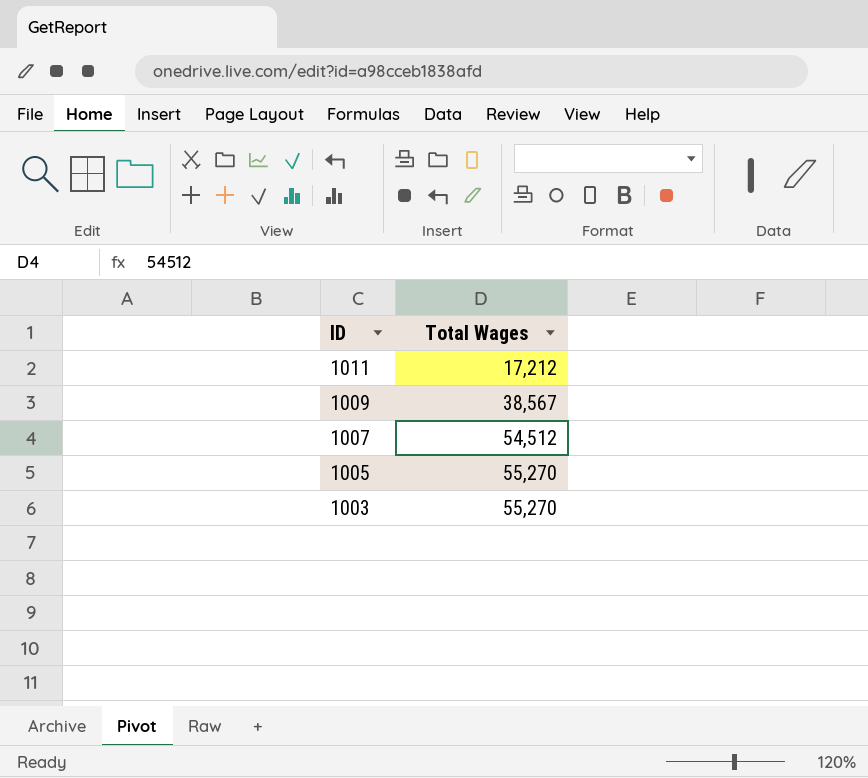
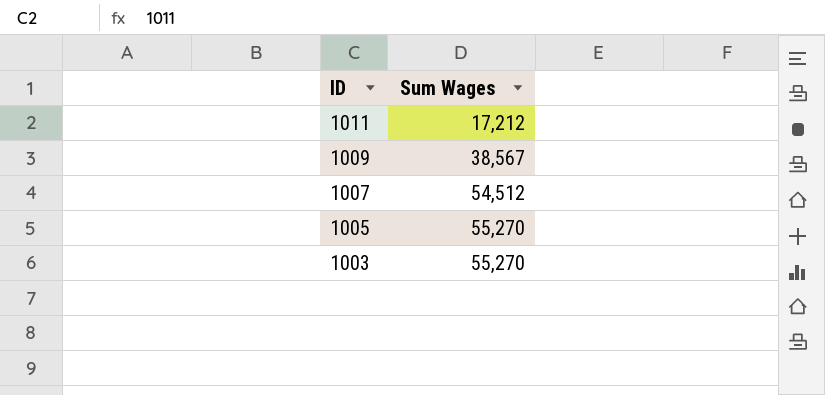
column name: Total Wages -> Sum Wages

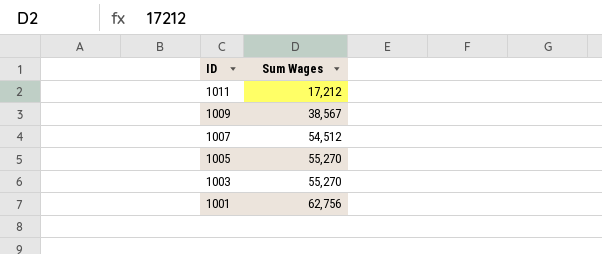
row 1001: none -> 62,756

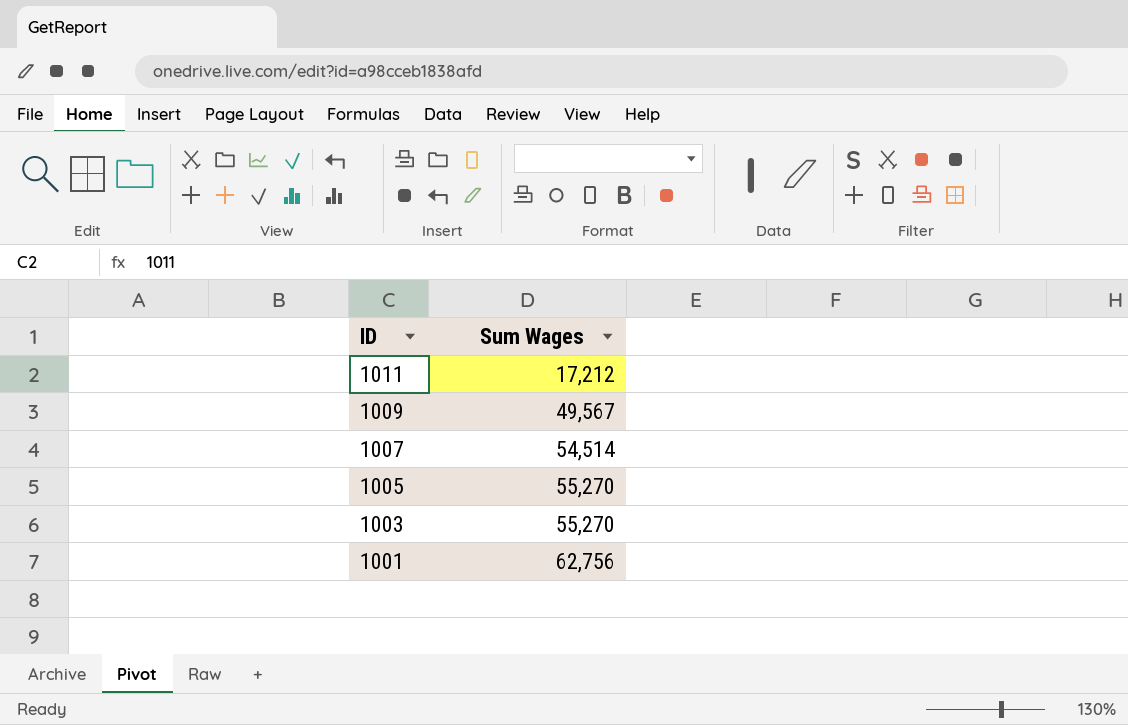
1009 | Sum Wages: 38,567 -> 49,567
1007 | Sum Wages: 54,512 -> 54,514

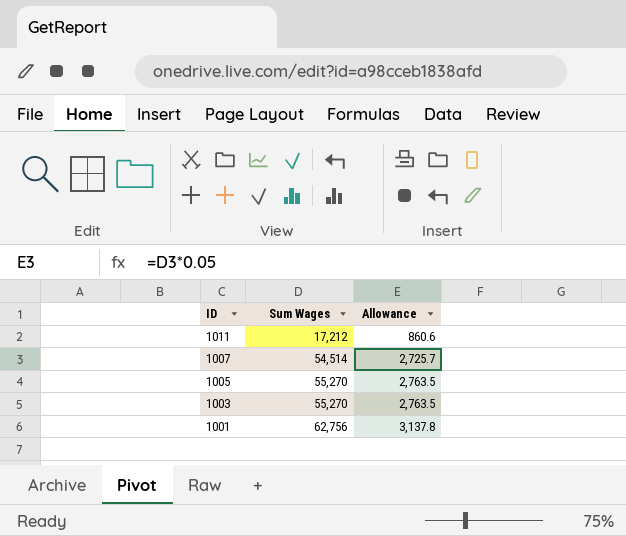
column Allowance | formula: none -> [Sum Wages] * 0.05
row 1009: 49,567 -> none

